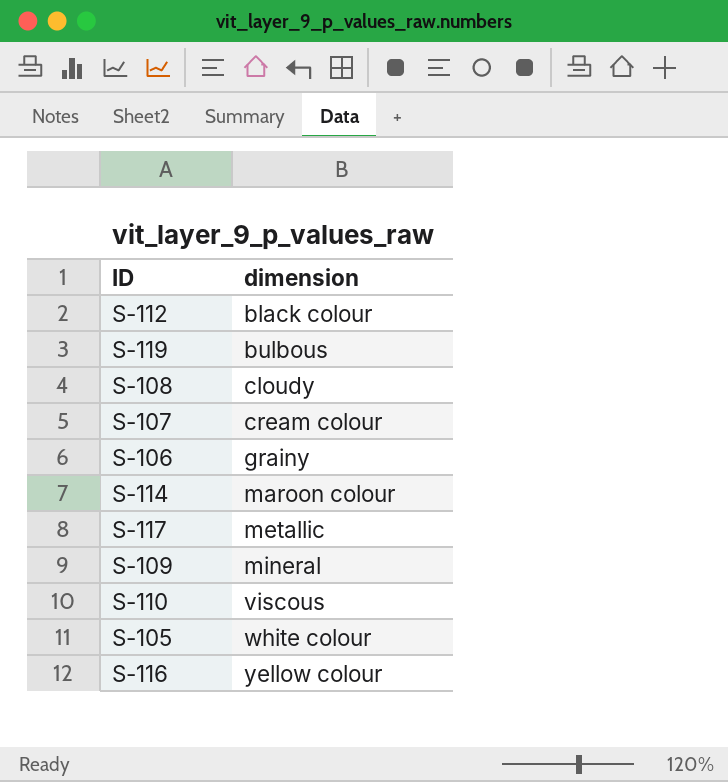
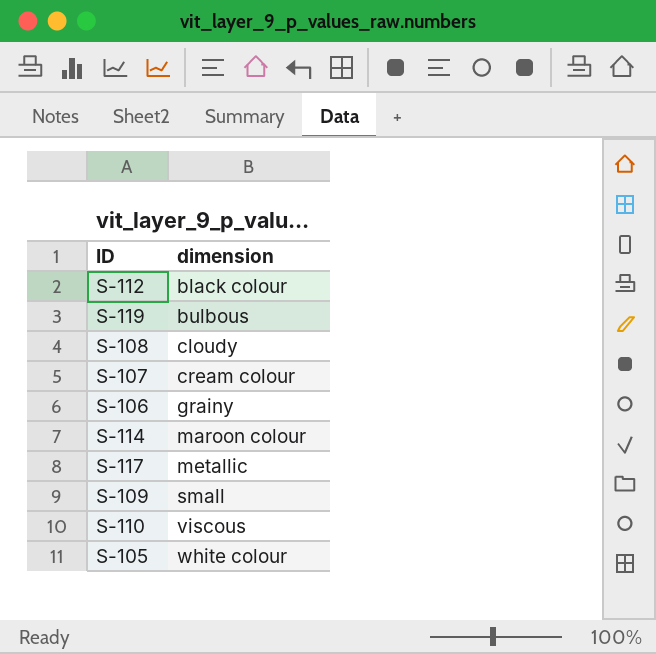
row S-116: yellow colour -> none
S-109 | dimension: mineral -> small

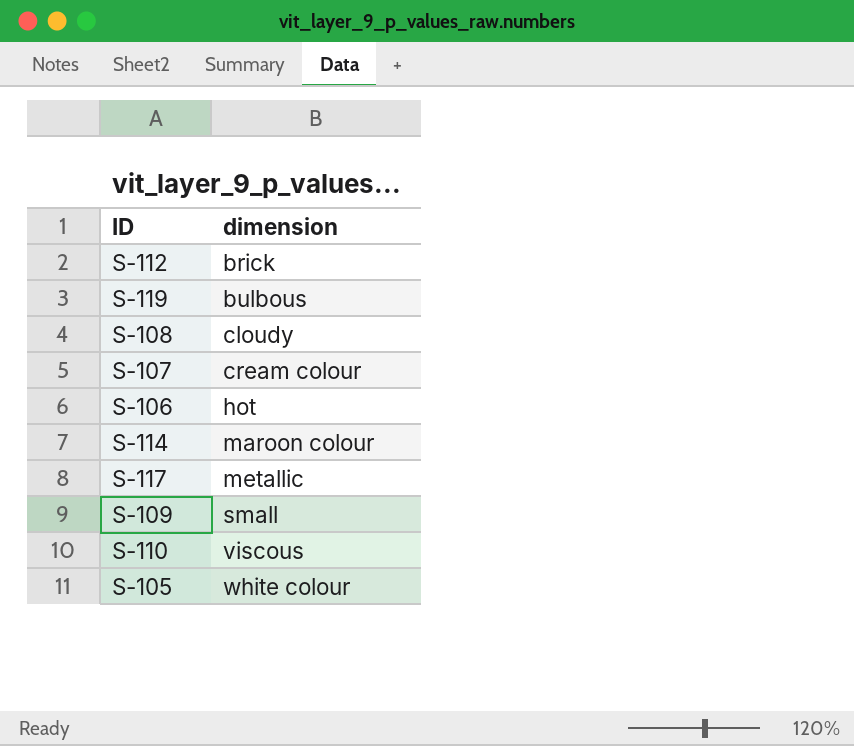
S-112 | dimension: black colour -> brick
S-106 | dimension: grainy -> hot

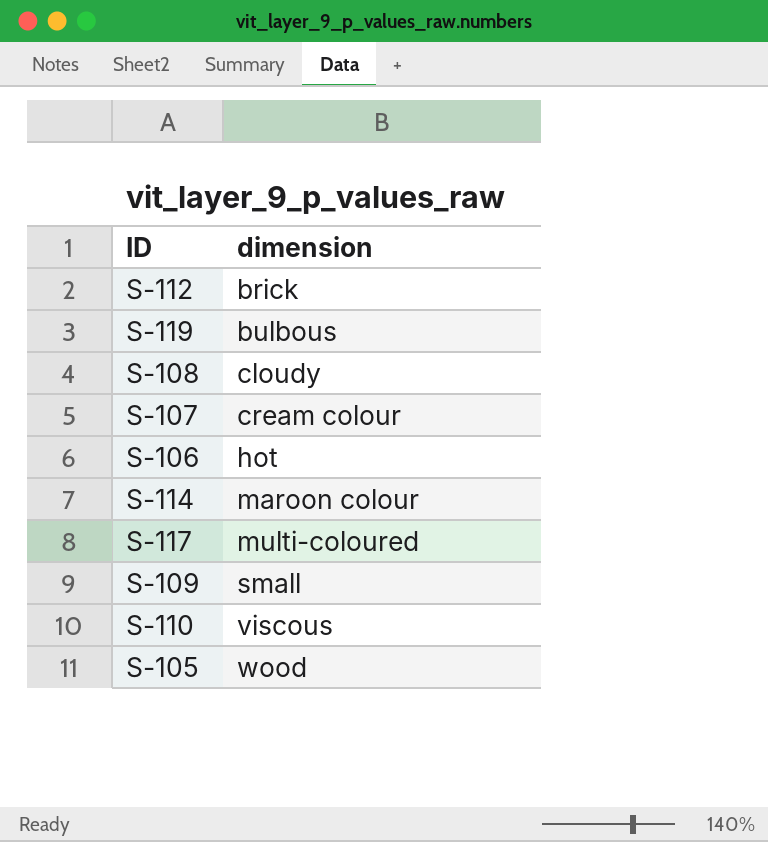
S-117 | dimension: metallic -> multi-coloured
S-105 | dimension: white colour -> wood

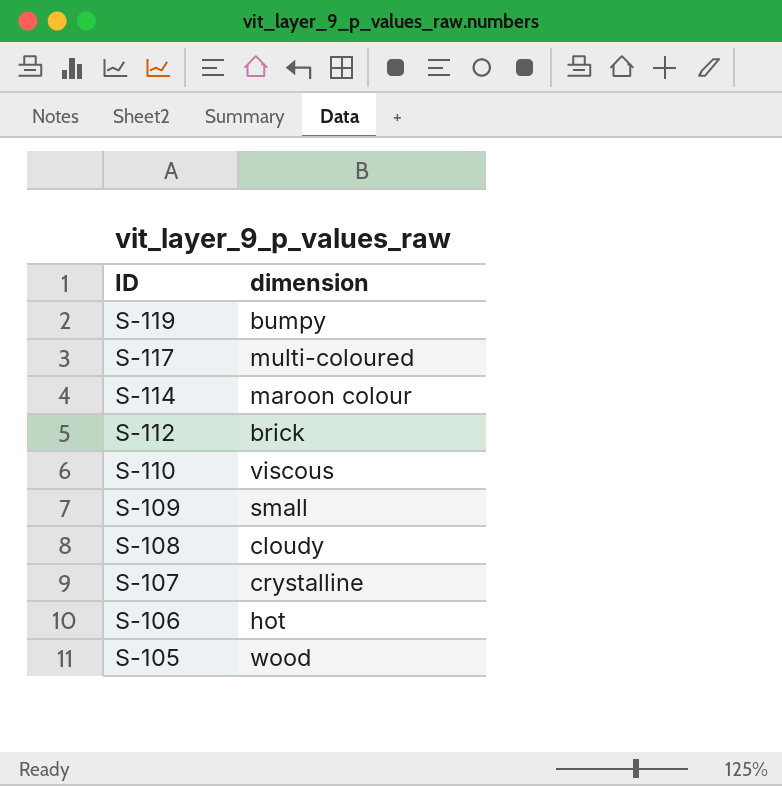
row order: dimension ascending -> ID descending
S-119 | dimension: bulbous -> bumpy
S-107 | dimension: cream colour -> crystalline

